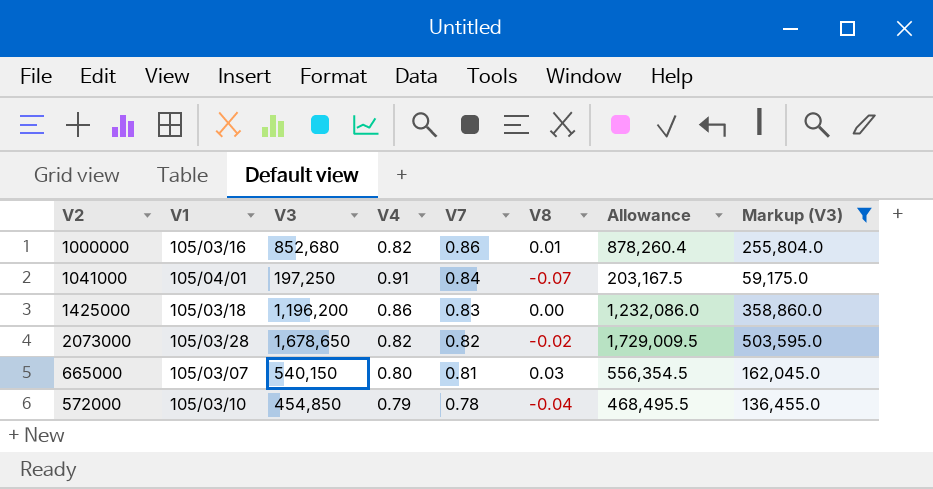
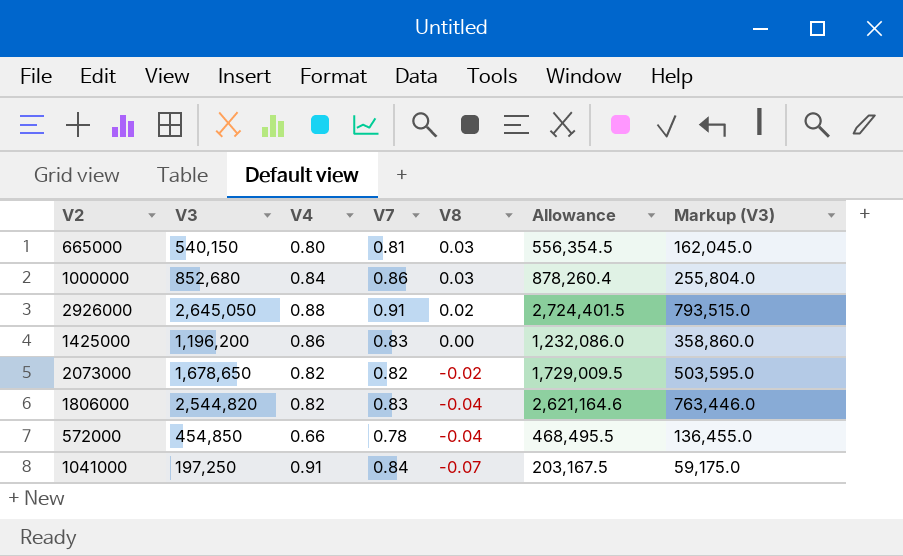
filter: Markup (V3) <= 503,595.0 -> none
row order: V7 descending -> V8 descending
column V1 | position: 2 -> none
1000000 | V4: 0.82 -> 0.84
1000000 | V8: 0.01 -> 0.03
572000 | V4: 0.79 -> 0.66

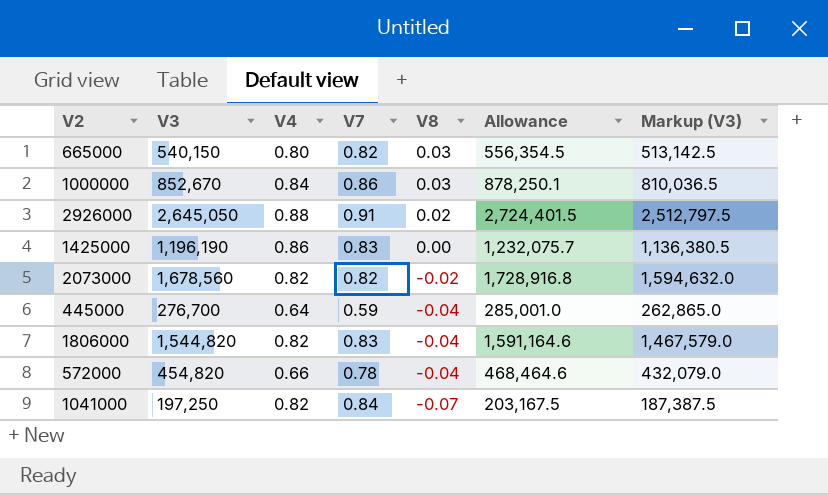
column Markup (V3) | formula: [V3] * 0.3 -> [V3] * 0.95
665000 | V7: 0.81 -> 0.82
1000000 | V3: 852,680 -> 852,670
1000000 | Allowance: 878,260.4 -> 878,250.1
1425000 | V3: 1,196,200 -> 1,196,190
1425000 | Allowance: 1,232,086.0 -> 1,232,075.7
2073000 | V3: 1,678,650 -> 1,678,560
2073000 | Allowance: 1,729,009.5 -> 1,728,916.8
row 445000: none -> 276,700 | 0.64 | 0.59 | -0.04 | 285,001.0 | 262,865.0
1806000 | V3: 2,544,820 -> 1,544,820
1806000 | Allowance: 2,621,164.6 -> 1,591,164.6
572000 | V3: 454,850 -> 454,820
572000 | Allowance: 468,495.5 -> 468,464.6
1041000 | V4: 0.91 -> 0.82

